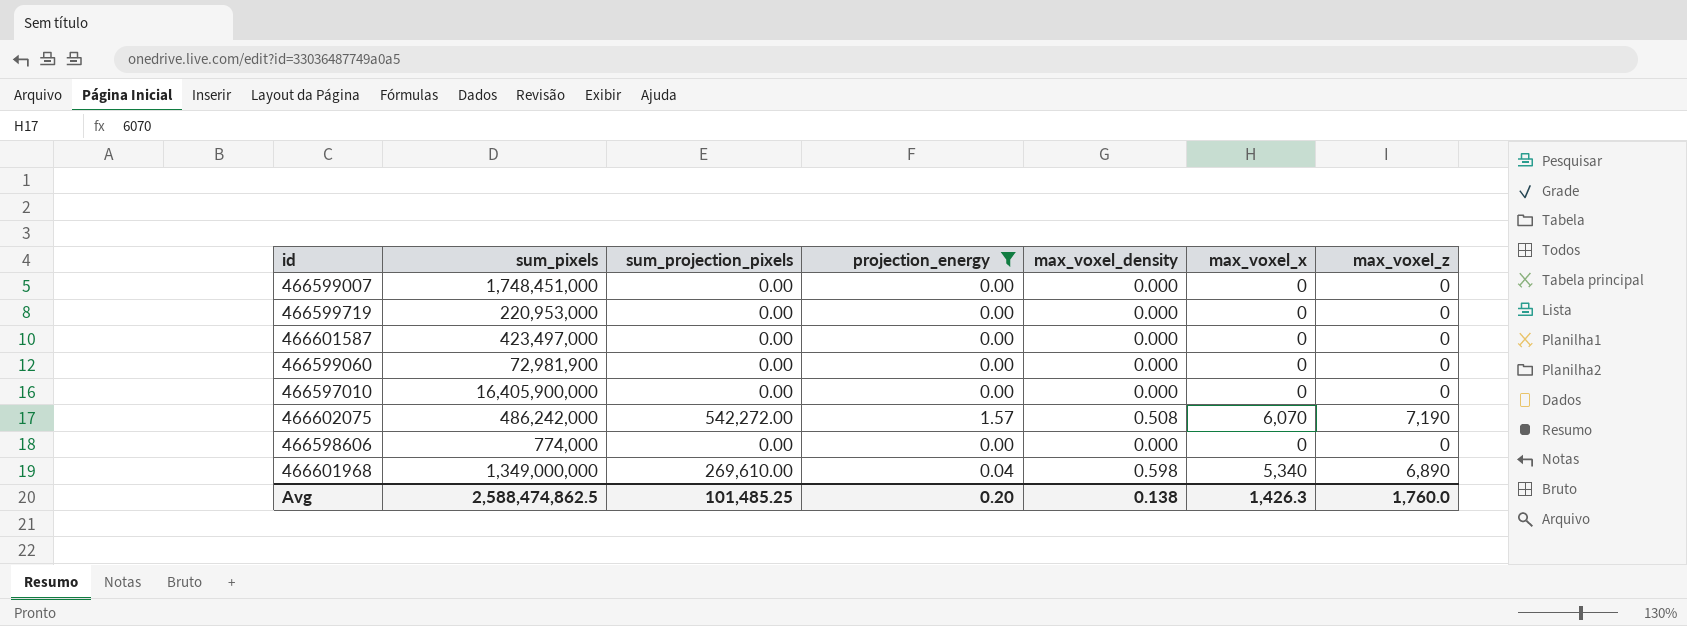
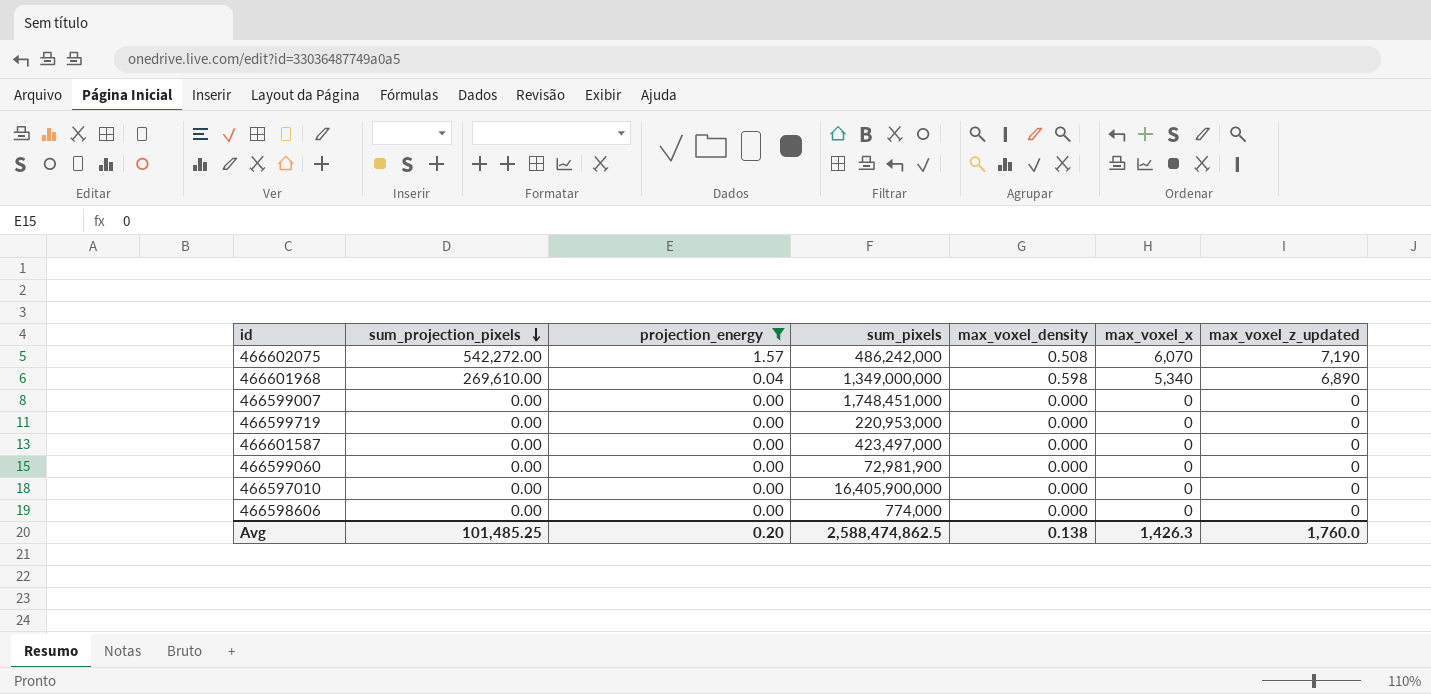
row order: none -> sum_projection_pixels descending
column sum_pixels | position: 2 -> 4
column name: max_voxel_z -> max_voxel_z_updated

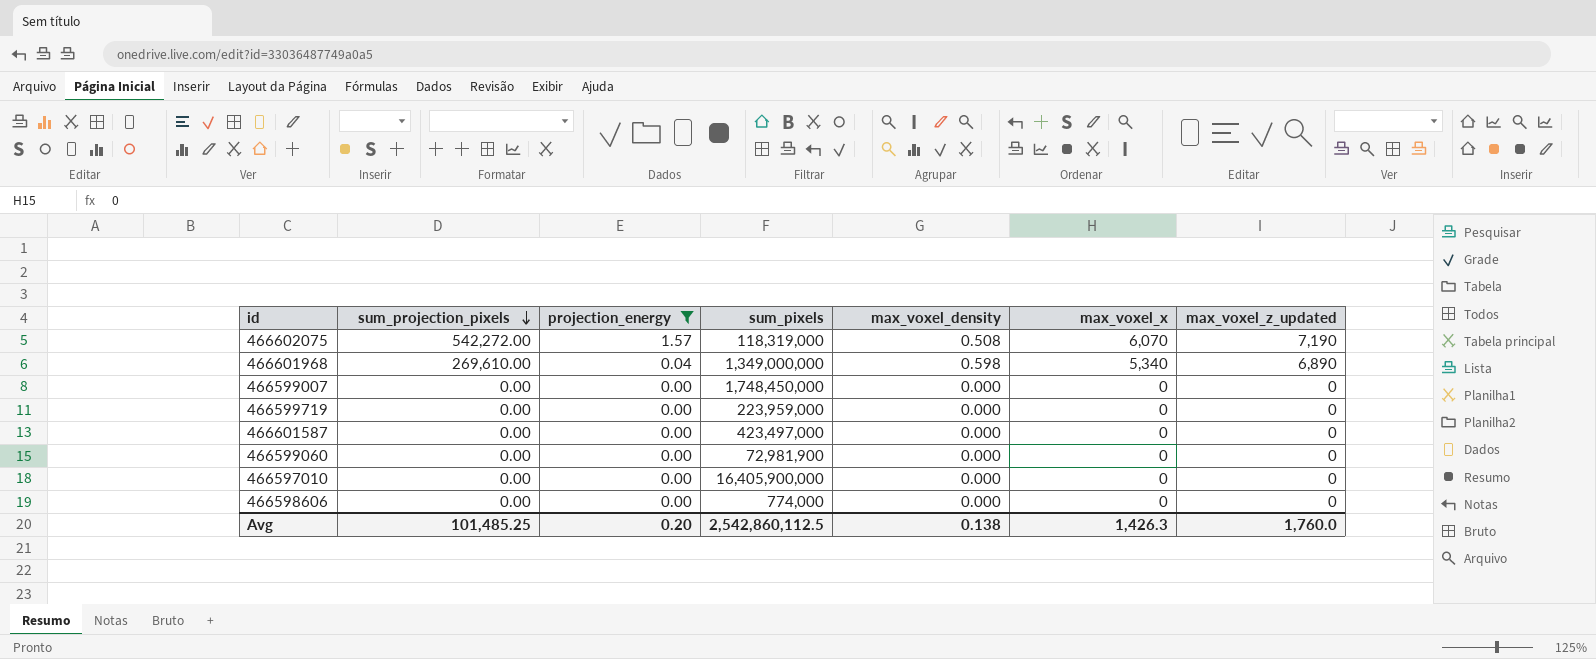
466602075 | sum_pixels: 486,242,000 -> 118,319,000
466599007 | sum_pixels: 1,748,451,000 -> 1,748,450,000
466599719 | sum_pixels: 220,953,000 -> 223,959,000
Avg | sum_pixels: 2,588,474,862.5 -> 2,542,860,112.5

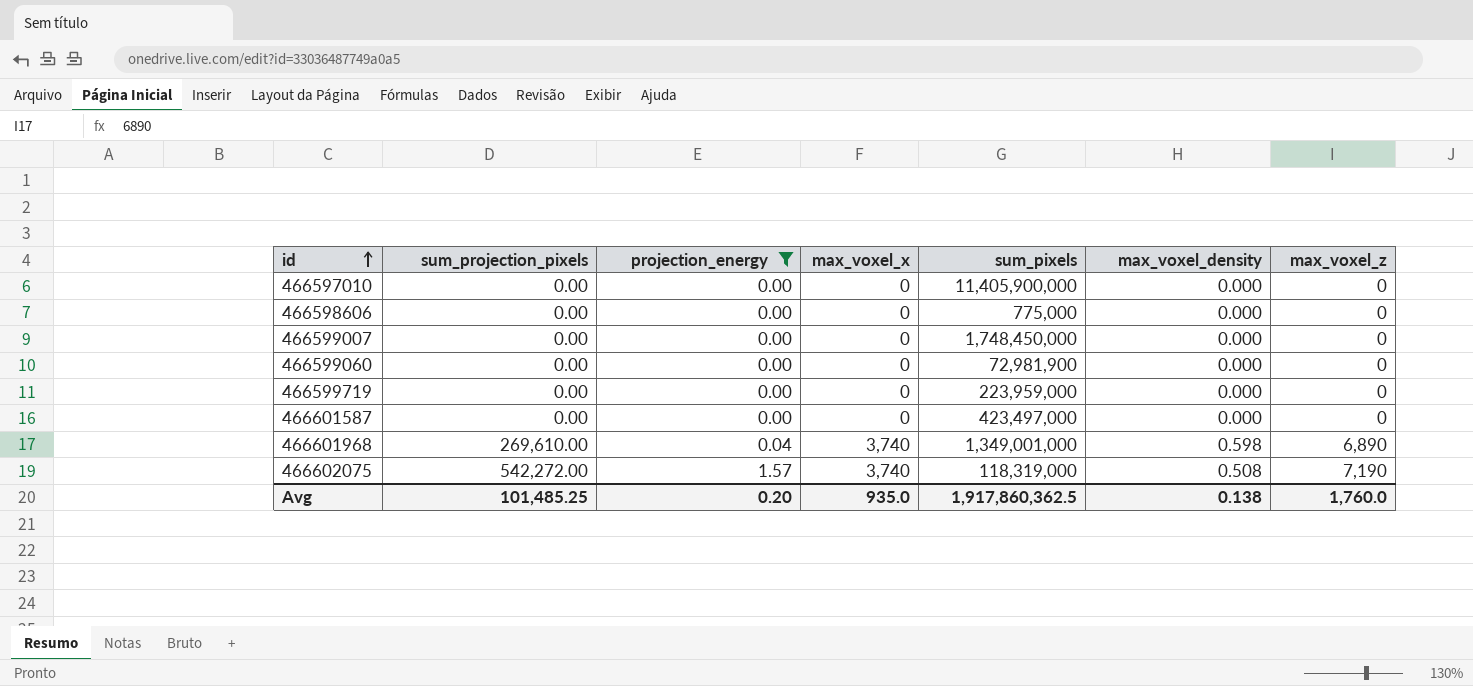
row order: sum_projection_pixels descending -> id ascending
column max_voxel_x | position: 6 -> 4
column name: max_voxel_z_updated -> max_voxel_z
466597010 | sum_pixels: 16,405,900,000 -> 11,405,900,000
466598606 | sum_pixels: 774,000 -> 775,000
466601968 | max_voxel_x: 5,340 -> 3,740
466601968 | sum_pixels: 1,349,000,000 -> 1,349,001,000
466602075 | max_voxel_x: 6,070 -> 3,740
Avg | max_voxel_x: 1,426.3 -> 935.0
Avg | sum_pixels: 2,542,860,112.5 -> 1,917,860,362.5

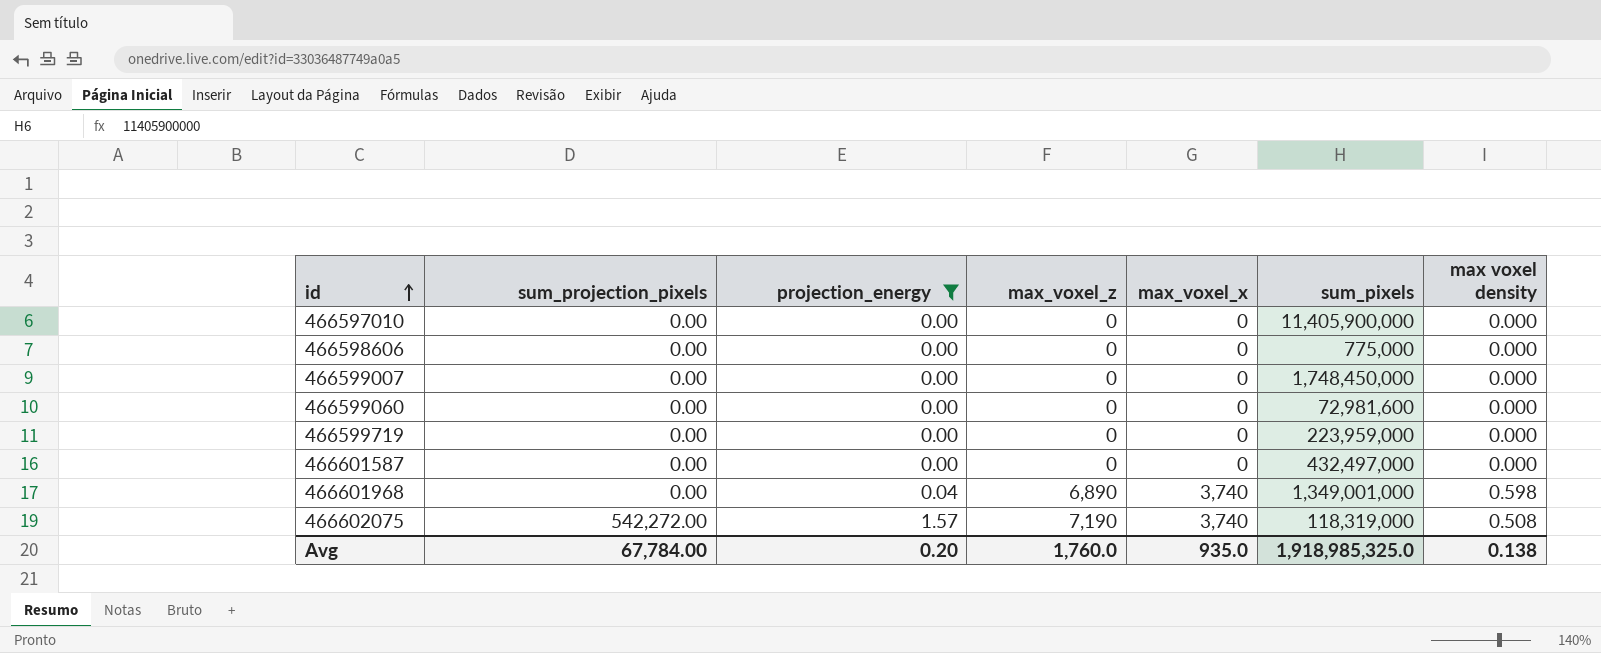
column max_voxel_z | position: 7 -> 4
column name: max_voxel_density -> max voxel density
466599060 | sum_pixels: 72,981,900 -> 72,981,600
466601587 | sum_pixels: 423,497,000 -> 432,497,000
466601968 | sum_projection_pixels: 269,610.00 -> 0.00
Avg | sum_projection_pixels: 101,485.25 -> 67,784.00
Avg | sum_pixels: 1,917,860,362.5 -> 1,918,985,325.0

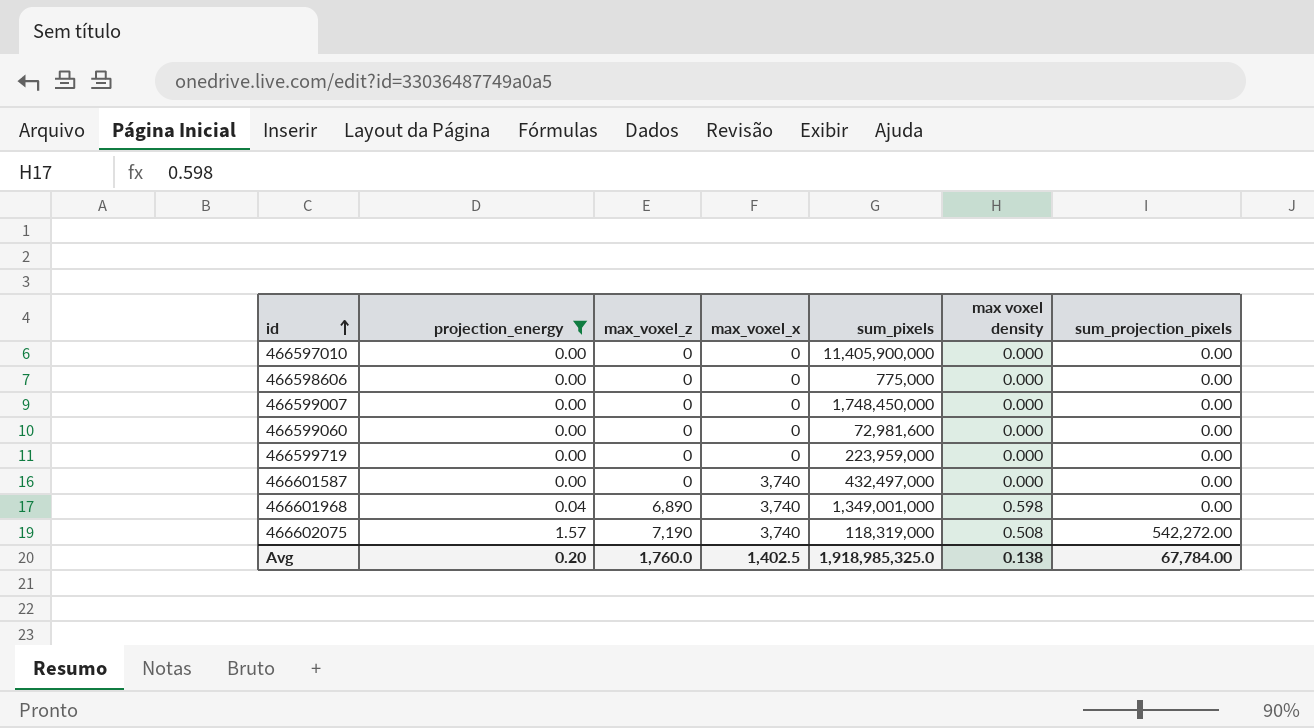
column sum_projection_pixels | position: 2 -> 7
466601587 | max_voxel_x: 0 -> 3,740
Avg | max_voxel_x: 935.0 -> 1,402.5

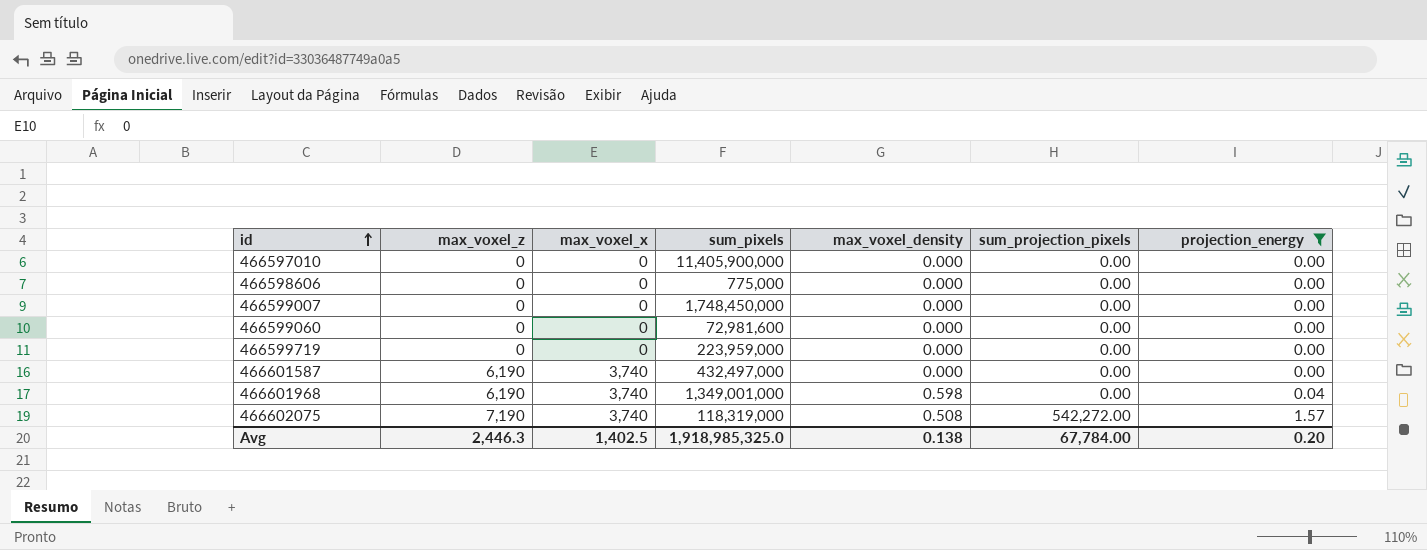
column name: max voxel density -> max_voxel_density
column projection_energy | position: 2 -> 7
466601587 | max_voxel_z: 0 -> 6,190
466601968 | max_voxel_z: 6,890 -> 6,190
Avg | max_voxel_z: 1,760.0 -> 2,446.3

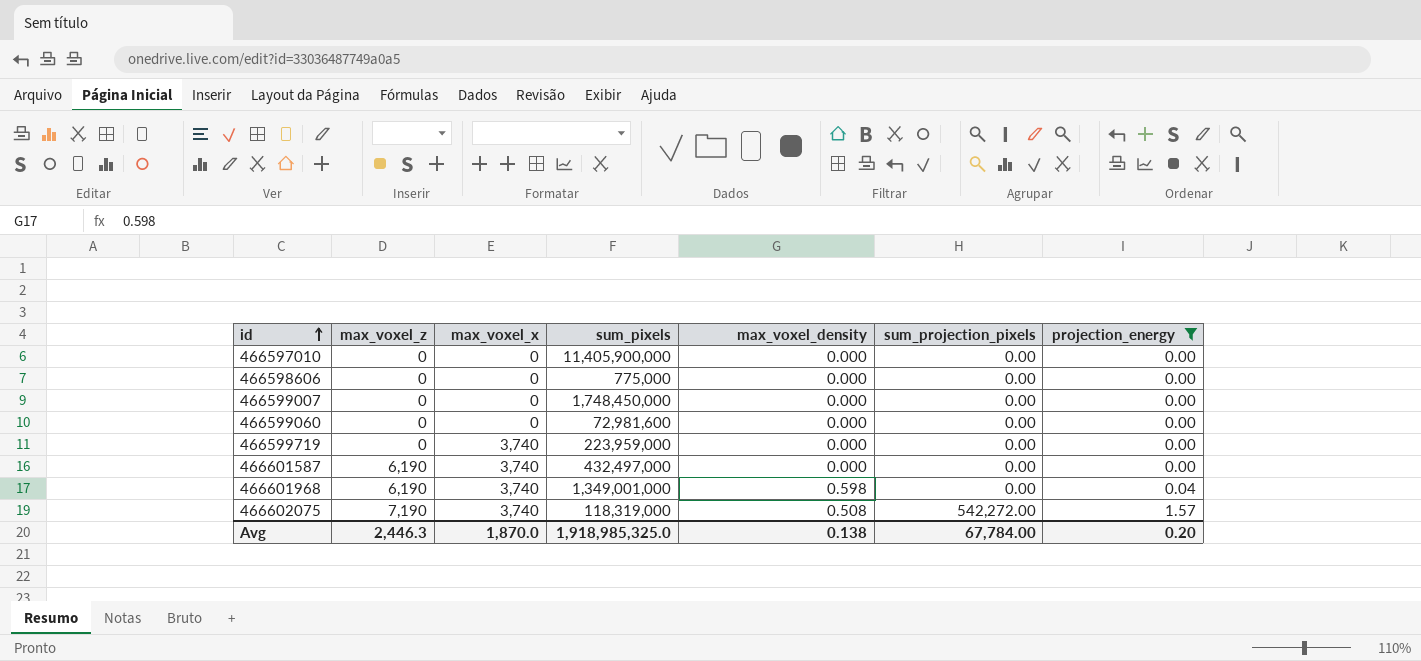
466599719 | max_voxel_x: 0 -> 3,740
Avg | max_voxel_x: 1,402.5 -> 1,870.0

